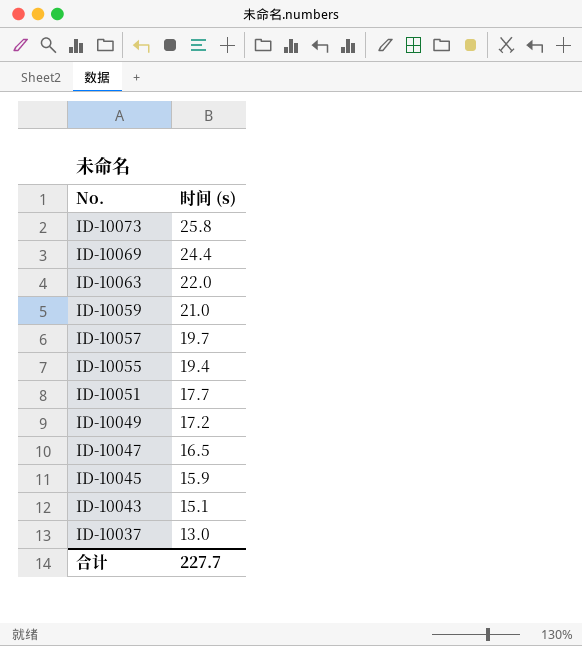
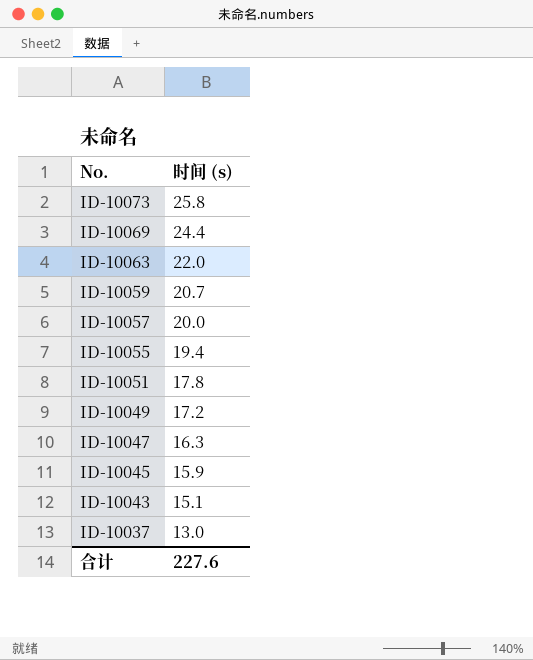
ID-10059 | 时间 (s): 21.0 -> 20.7
ID-10057 | 时间 (s): 19.7 -> 20.0
ID-10051 | 时间 (s): 17.7 -> 17.8
ID-10047 | 时间 (s): 16.5 -> 16.3
合计 | 时间 (s): 227.7 -> 227.6

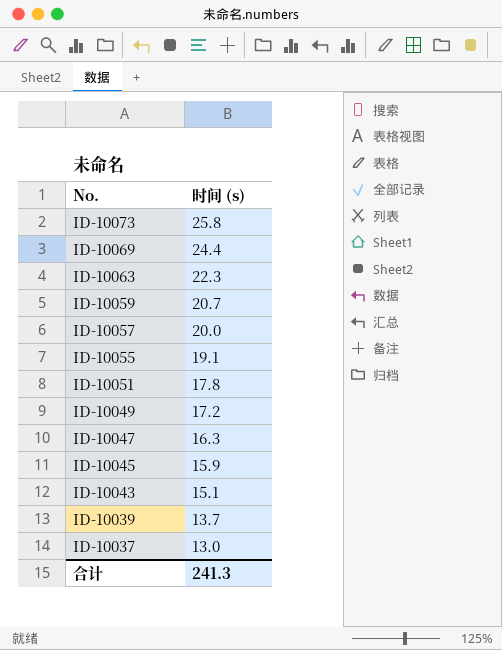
ID-10063 | 时间 (s): 22.0 -> 22.3
ID-10055 | 时间 (s): 19.4 -> 19.1
row ID-10039: none -> 13.7
合计 | 时间 (s): 227.6 -> 241.3

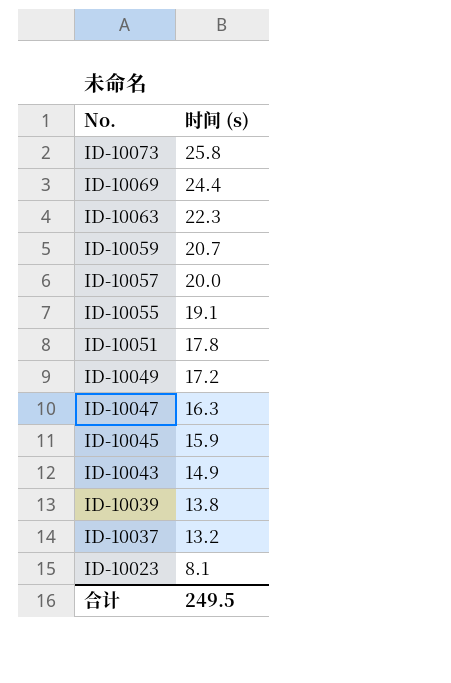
ID-10043 | 时间 (s): 15.1 -> 14.9
ID-10039 | 时间 (s): 13.7 -> 13.8
ID-10037 | 时间 (s): 13.0 -> 13.2
row ID-10023: none -> 8.1
合计 | 时间 (s): 241.3 -> 249.5

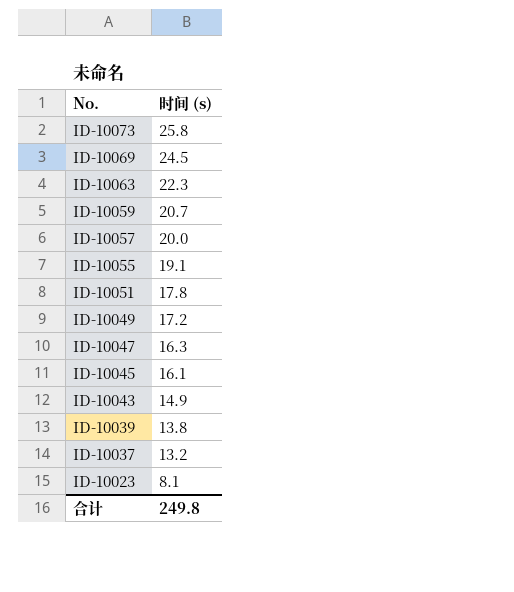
ID-10069 | 时间 (s): 24.4 -> 24.5
ID-10045 | 时间 (s): 15.9 -> 16.1
合计 | 时间 (s): 249.5 -> 249.8

